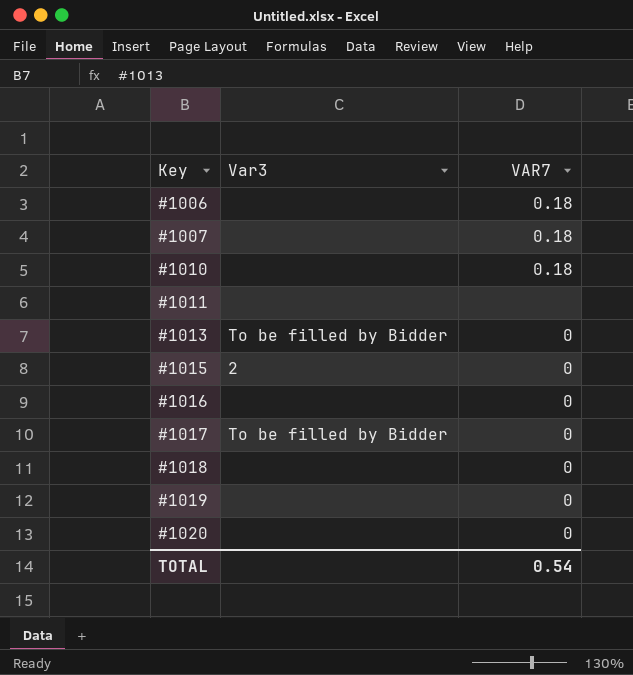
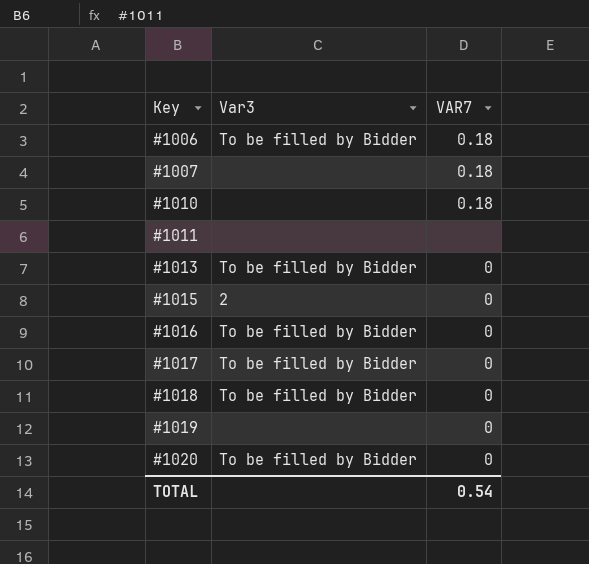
#1006 | Var3: none -> To be filled by Bidder
#1016 | Var3: none -> To be filled by Bidder
#1018 | Var3: none -> To be filled by Bidder
#1020 | Var3: none -> To be filled by Bidder

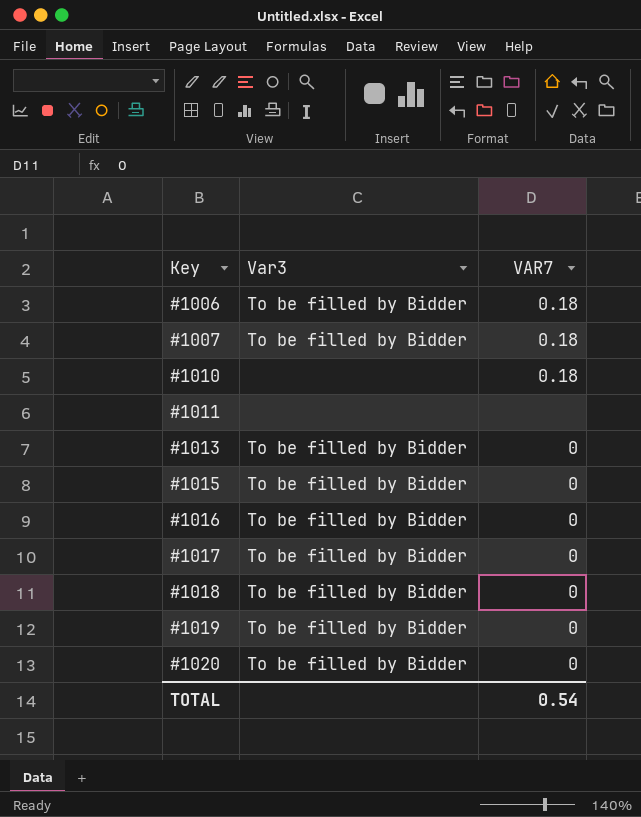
#1007 | Var3: none -> To be filled by Bidder
#1015 | Var3: 2 -> To be filled by Bidder
#1019 | Var3: none -> To be filled by Bidder

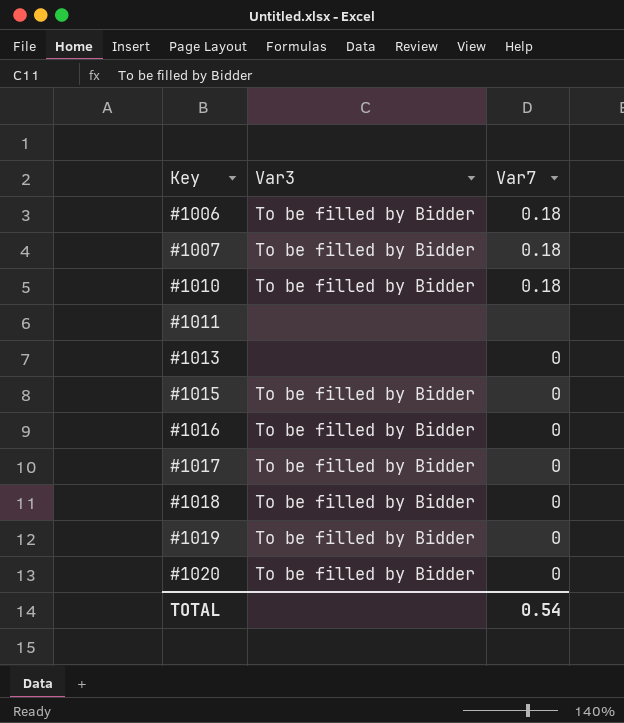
column name: VAR7 -> Var7
#1010 | Var3: none -> To be filled by Bidder
#1013 | Var3: To be filled by Bidder -> none

